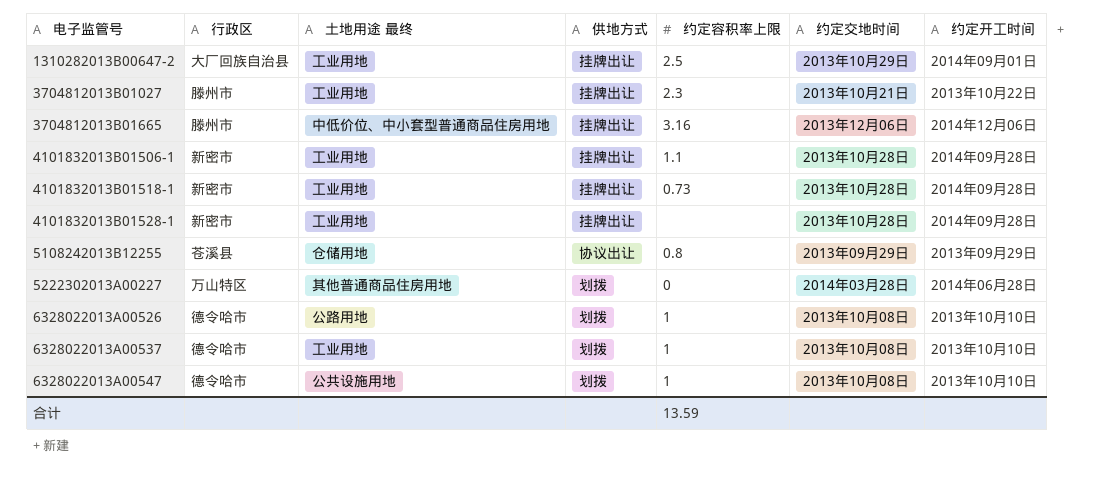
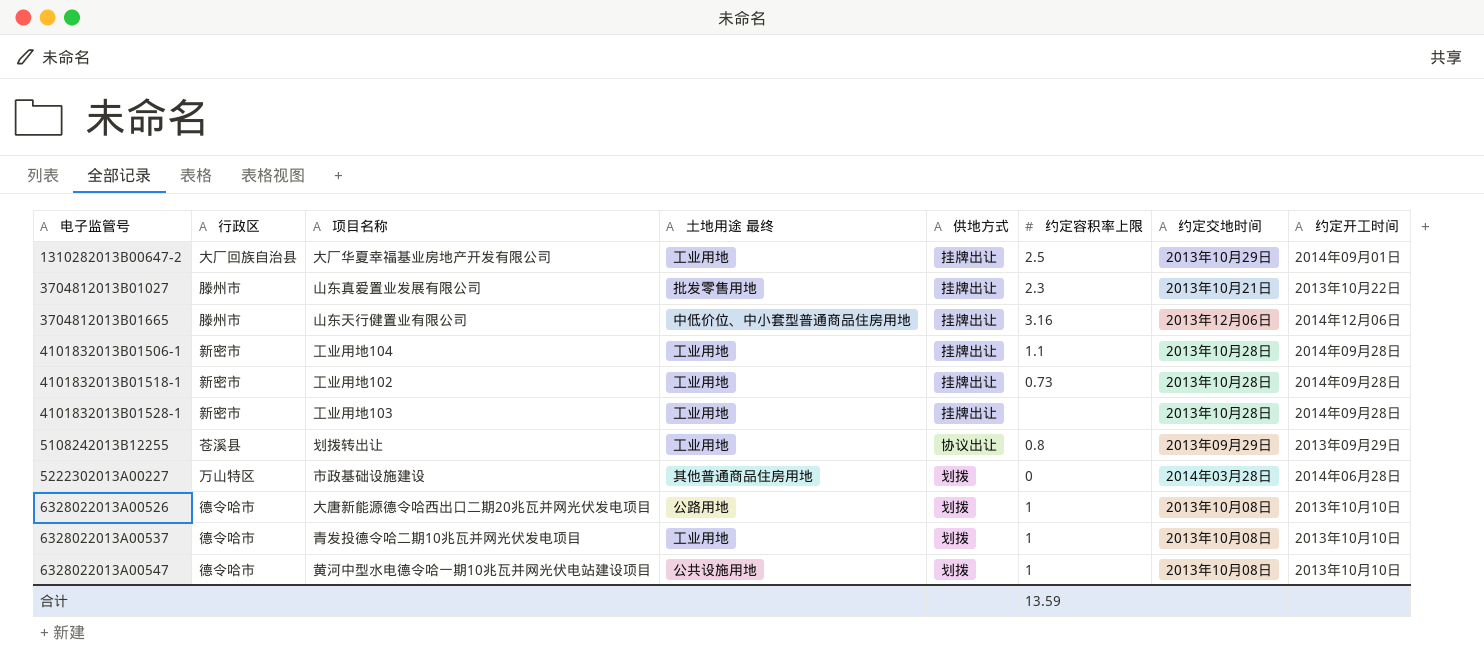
column 项目名称 | position: none -> 3
3704812013B01027 | 土地用途 最终: 工业用地 -> 批发零售用地
5108242013B12255 | 土地用途 最终: 仓储用地 -> 工业用地

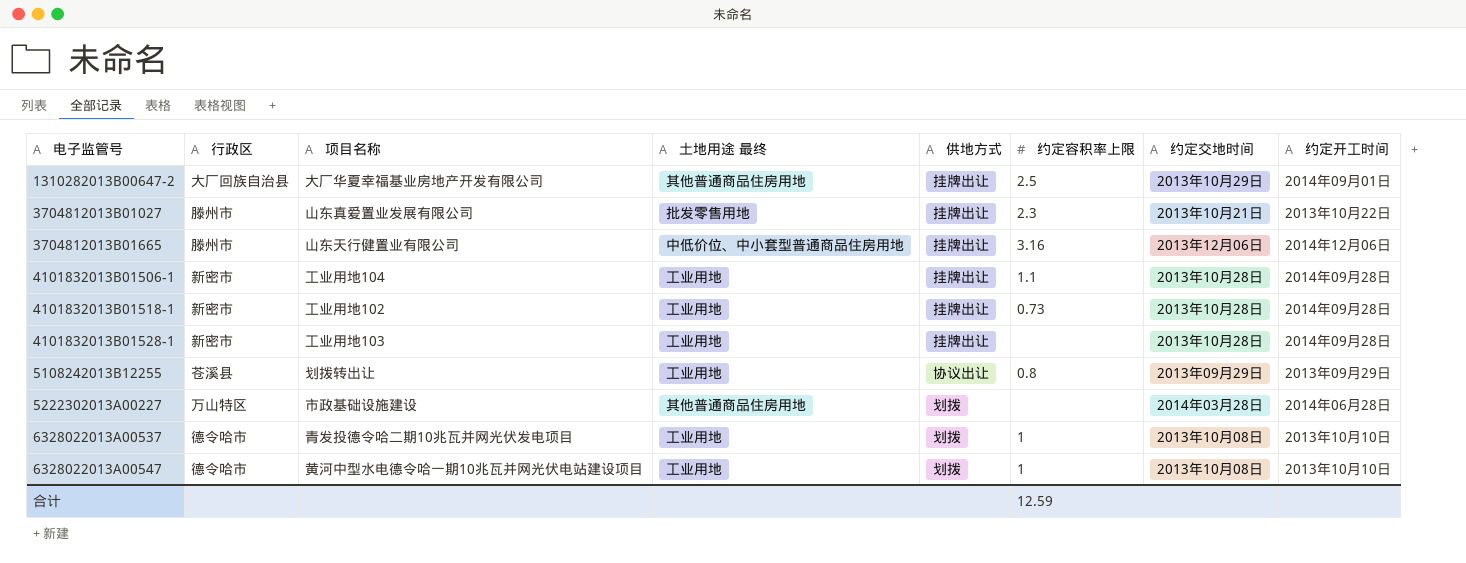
row 6328022013A00526: 德令哈市 | 大唐新能源德令哈西出口二期20兆瓦并网光伏发电项目 | 公路用地 | 划拨 | 1 | 2013年10月08日 | 2013年10月10日 -> none
1310282013B00647-2 | 土地用途 最终: 工业用地 -> 其他普通商品住房用地
5222302013A00227 | 约定容积率上限: 0 -> none
6328022013A00547 | 土地用途 最终: 公共设施用地 -> 工业用地
合计 | 约定容积率上限: 13.59 -> 12.59

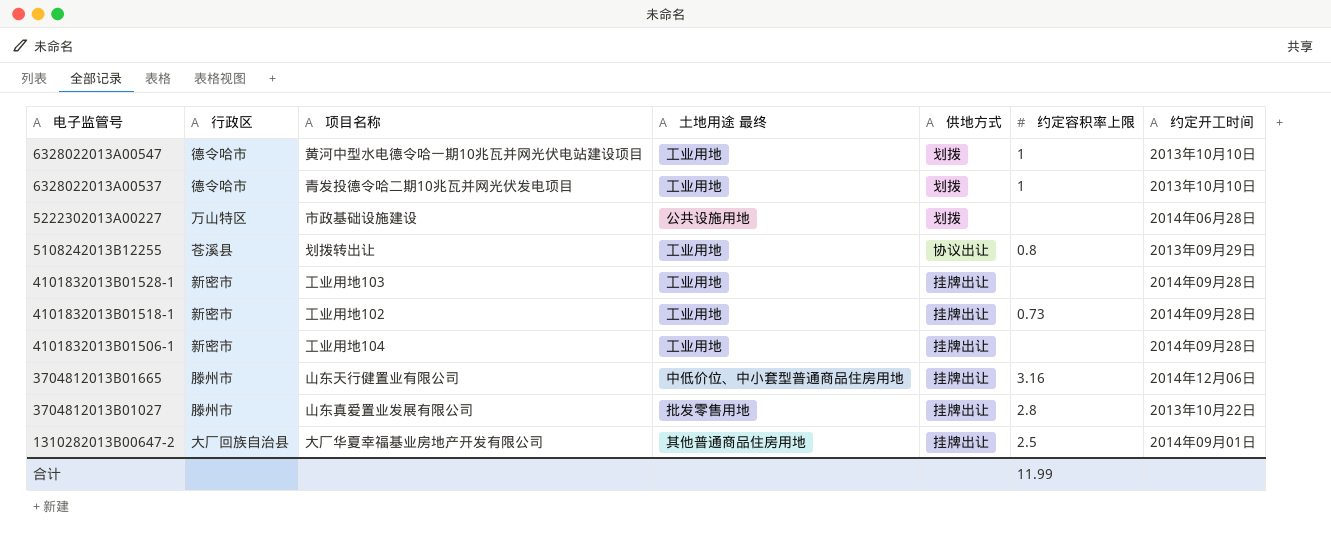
row order: 电子监管号 ascending -> 电子监管号 descending
column 约定交地时间 | position: 7 -> none
5222302013A00227 | 土地用途 最终: 其他普通商品住房用地 -> 公共设施用地
4101832013B01506-1 | 约定容积率上限: 1.1 -> none
3704812013B01027 | 约定容积率上限: 2.3 -> 2.8
合计 | 约定容积率上限: 12.59 -> 11.99

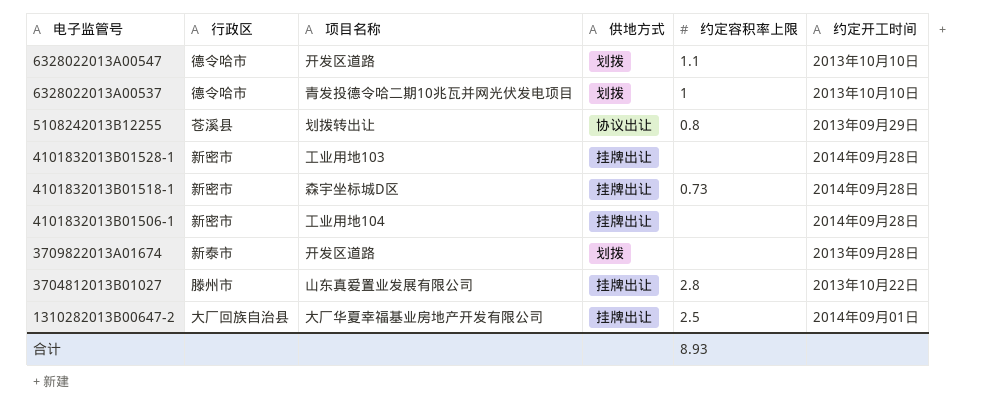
column 土地用途 最终 | position: 4 -> none
row 5222302013A00227: 万山特区 | 市政基础设施建设 | 公共设施用地 | 划拨 | none | 2014年06月28日 -> none
row 3704812013B01665: 滕州市 | 山东天行健置业有限公司 | 中低价位、中小套型普通商品住房用地 | 挂牌出让 | 3.16 | 2014年12月06日 -> none
6328022013A00547 | 项目名称: 黄河中型水电德令哈一期10兆瓦并网光伏电站建设项目 -> 开发区道路
6328022013A00547 | 约定容积率上限: 1 -> 1.1
4101832013B01518-1 | 项目名称: 工业用地102 -> 森宇坐标城D区
row 3709822013A01674: none -> 新泰市 | 开发区道路 | 划拨 | none | 2013年09月28日
合计 | 约定容积率上限: 11.99 -> 8.93

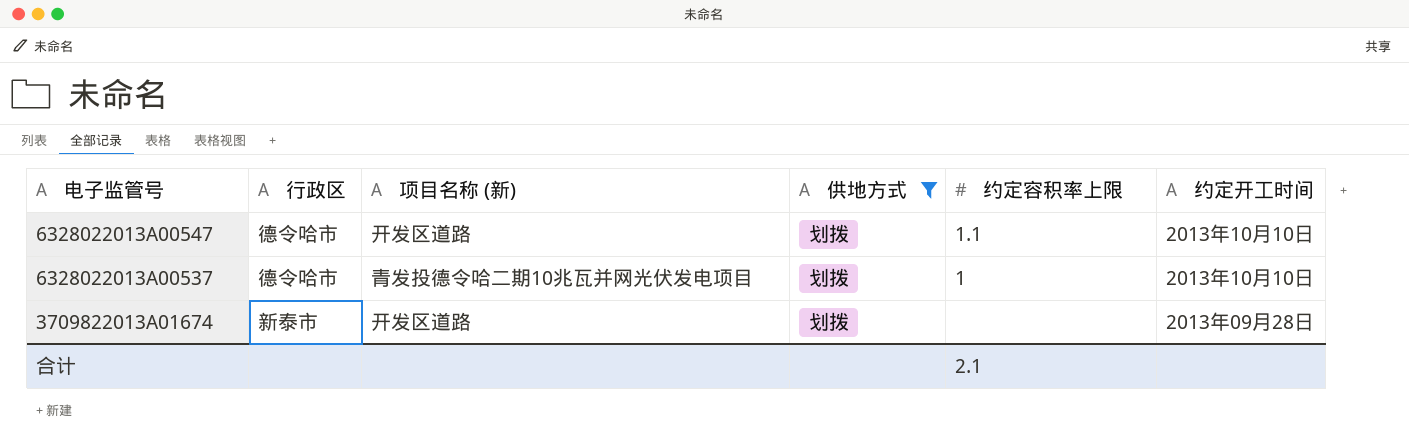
filter: none -> 供地方式 = 划拨
column name: 项目名称 -> 项目名称 (新)
合计 | 约定容积率上限: 8.93 -> 2.1

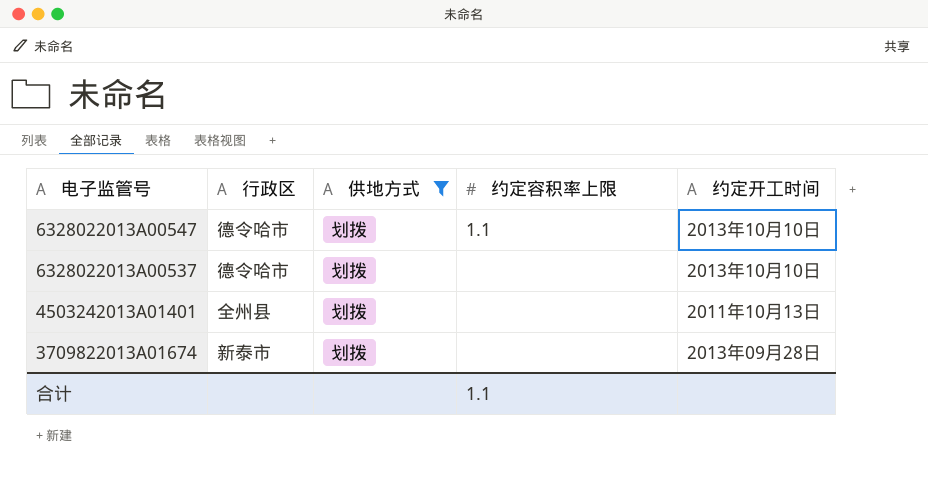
column 项目名称 (新) | position: 3 -> none
6328022013A00537 | 约定容积率上限: 1 -> none
row 4503242013A01401: none -> 全州县 | 划拨 | none | 2011年10月13日
合计 | 约定容积率上限: 2.1 -> 1.1

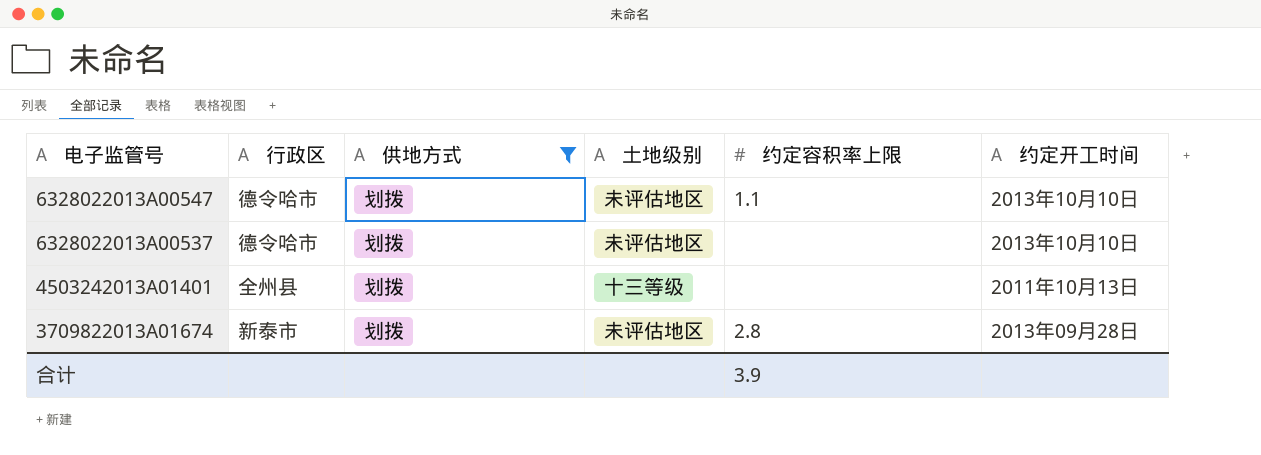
column 土地级别 | position: none -> 4
3709822013A01674 | 约定容积率上限: none -> 2.8
合计 | 约定容积率上限: 1.1 -> 3.9

